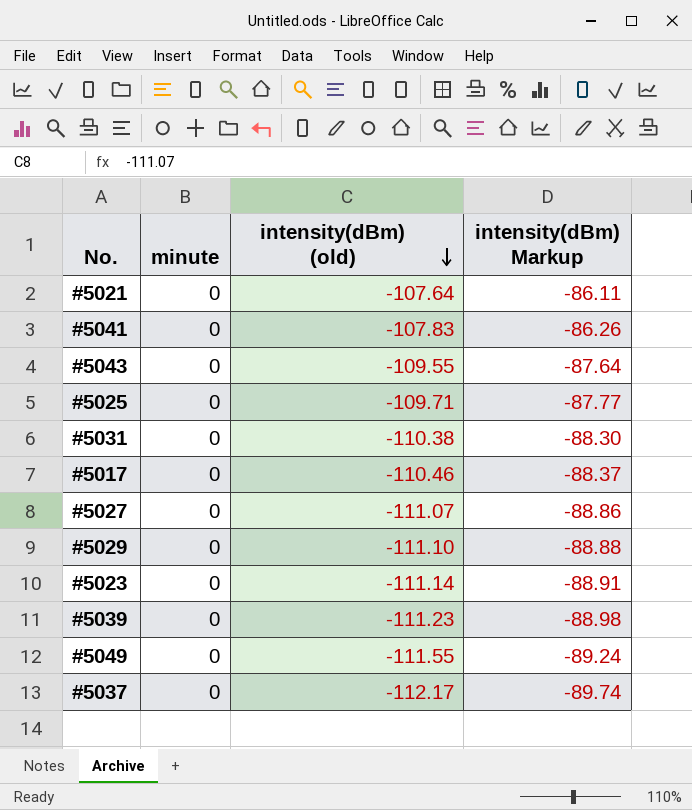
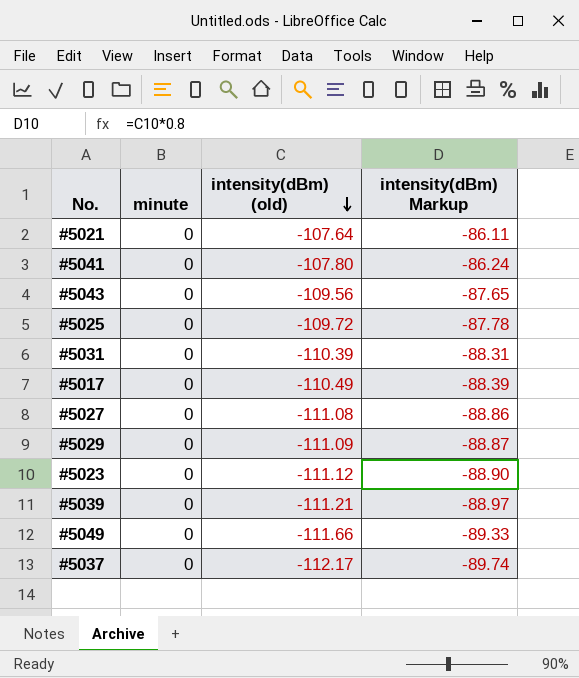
#5041 | intensity(dBm) (old): -107.83 -> -107.80
#5041 | intensity(dBm) Markup: -86.26 -> -86.24
#5043 | intensity(dBm) (old): -109.55 -> -109.56
#5043 | intensity(dBm) Markup: -87.64 -> -87.65
#5025 | intensity(dBm) (old): -109.71 -> -109.72
#5025 | intensity(dBm) Markup: -87.77 -> -87.78
#5031 | intensity(dBm) (old): -110.38 -> -110.39
#5031 | intensity(dBm) Markup: -88.30 -> -88.31
#5017 | intensity(dBm) (old): -110.46 -> -110.49
#5017 | intensity(dBm) Markup: -88.37 -> -88.39
#5027 | intensity(dBm) (old): -111.07 -> -111.08
#5029 | intensity(dBm) (old): -111.10 -> -111.09
#5029 | intensity(dBm) Markup: -88.88 -> -88.87
#5023 | intensity(dBm) (old): -111.14 -> -111.12
#5023 | intensity(dBm) Markup: -88.91 -> -88.90
#5039 | intensity(dBm) (old): -111.23 -> -111.21
#5039 | intensity(dBm) Markup: -88.98 -> -88.97
#5049 | intensity(dBm) (old): -111.55 -> -111.66
#5049 | intensity(dBm) Markup: -89.24 -> -89.33

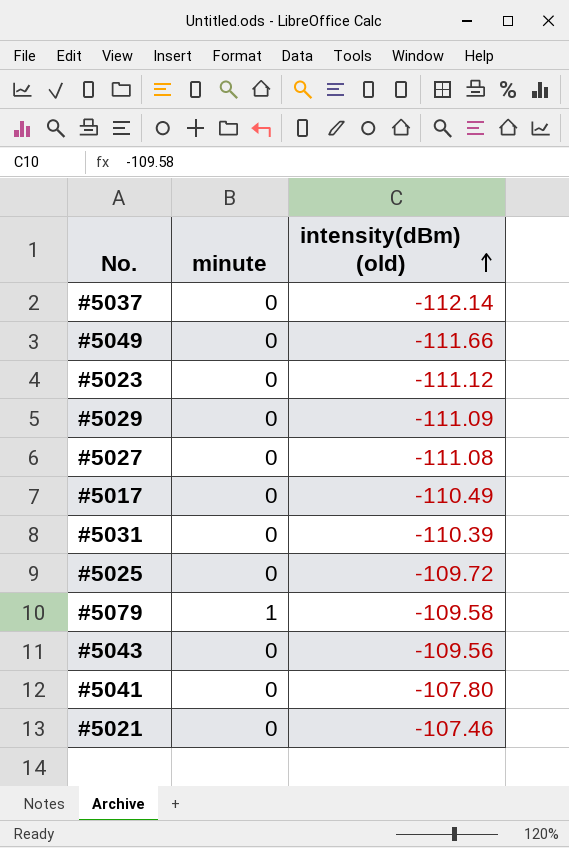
row order: intensity(dBm) (old) descending -> intensity(dBm) (old) ascending
column intensity(dBm) Markup | formula: [intensity(dBm) (old)] * 0.8 -> none
row #5039: 0 | -111.21 | -88.97 -> none
#5037 | intensity(dBm) (old): -112.17 -> -112.14
row #5079: none -> 1 | -109.58
#5021 | intensity(dBm) (old): -107.64 -> -107.46

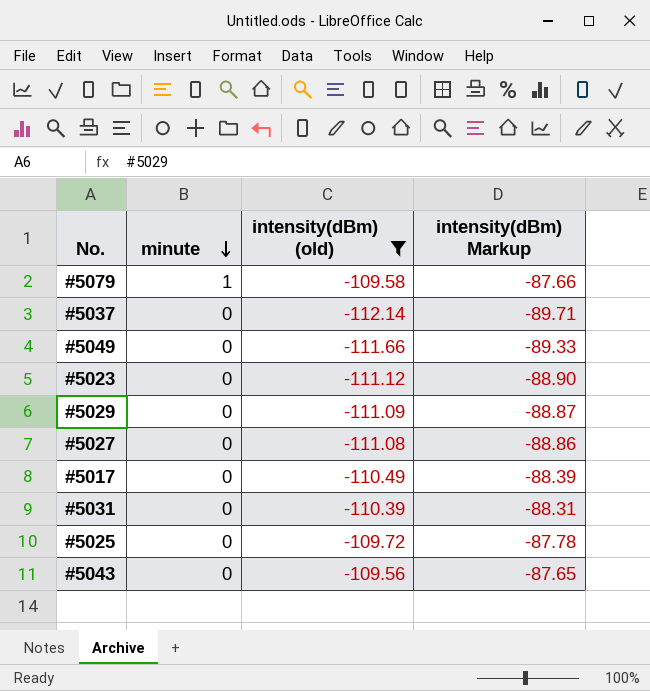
filter: none -> intensity(dBm) (old) <= -109.56
row order: intensity(dBm) (old) ascending -> minute descending
column intensity(dBm) Markup | formula: none -> [intensity(dBm) (old)] * 0.8

